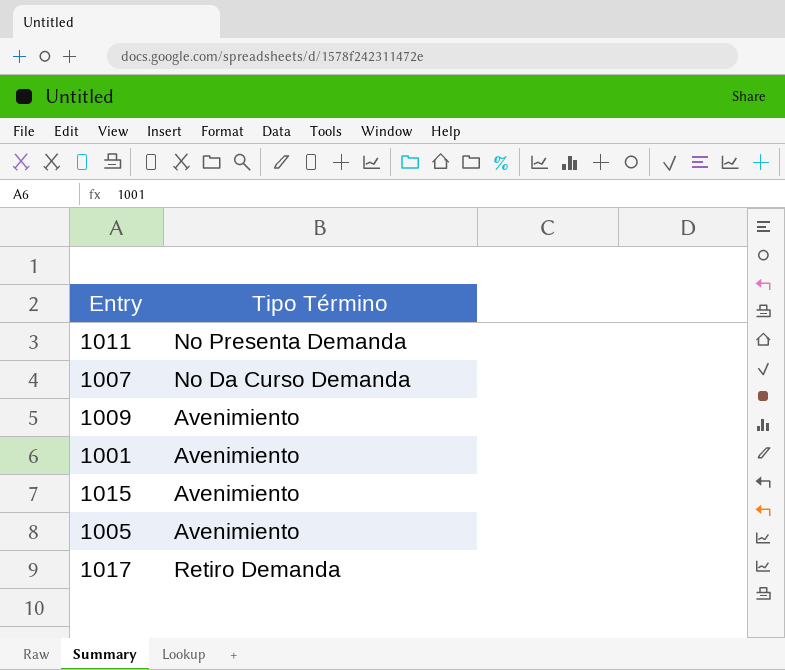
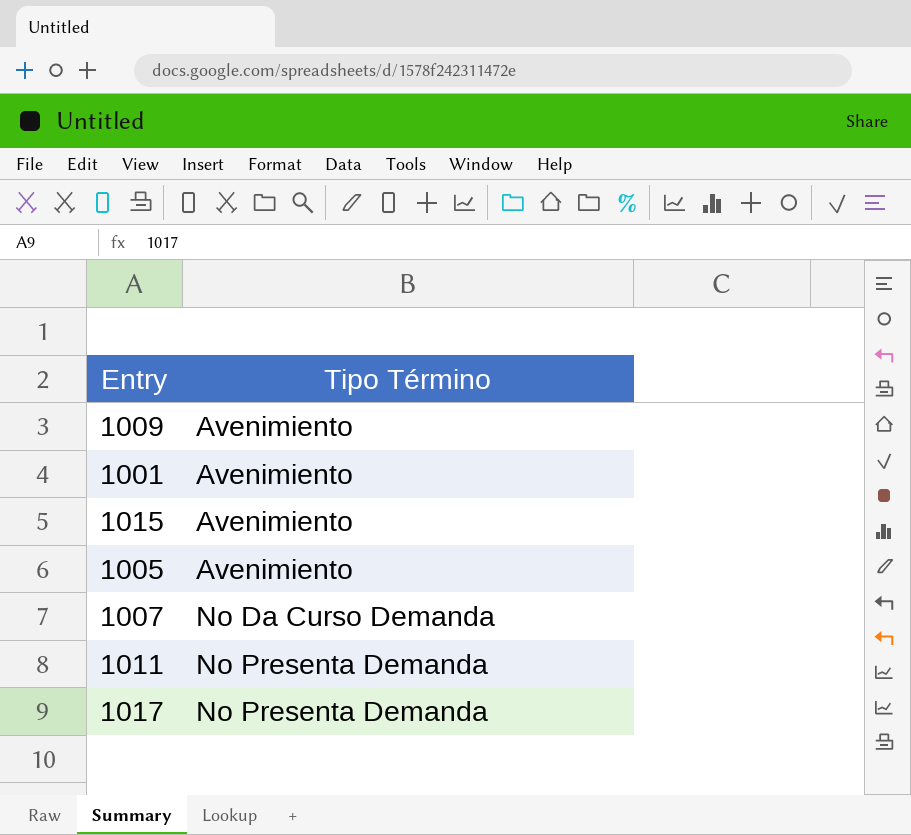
row order: none -> Tipo Término ascending
1017 | Tipo Término: Retiro Demanda -> No Presenta Demanda

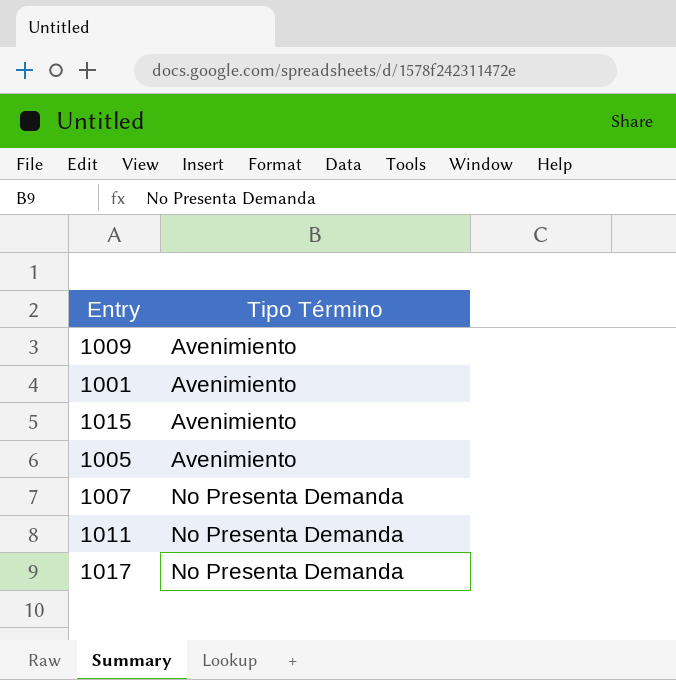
1007 | Tipo Término: No Da Curso Demanda -> No Presenta Demanda

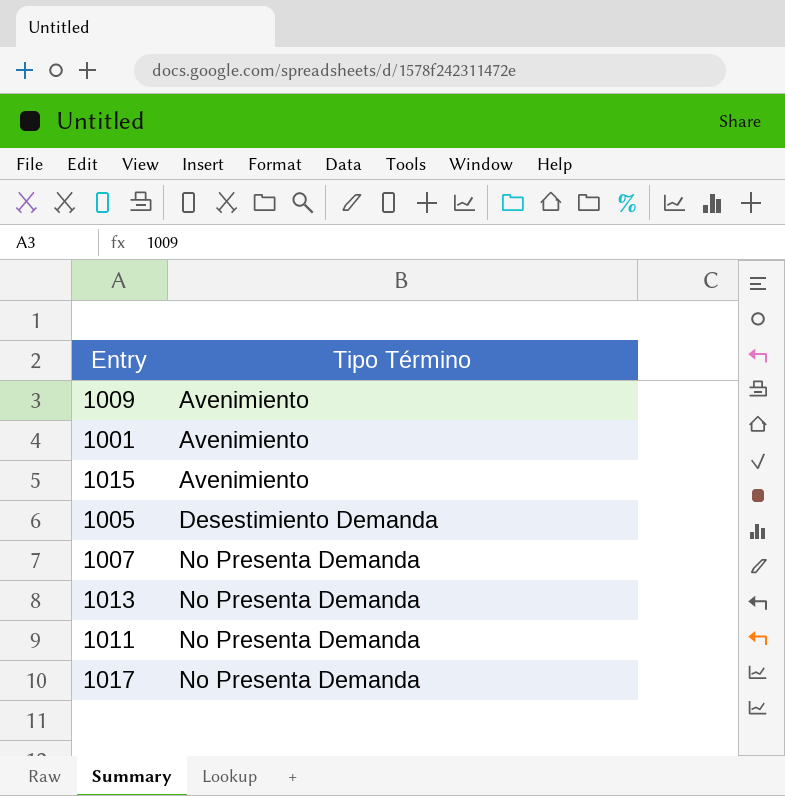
1005 | Tipo Término: Avenimiento -> Desestimiento Demanda
row 1013: none -> No Presenta Demanda

